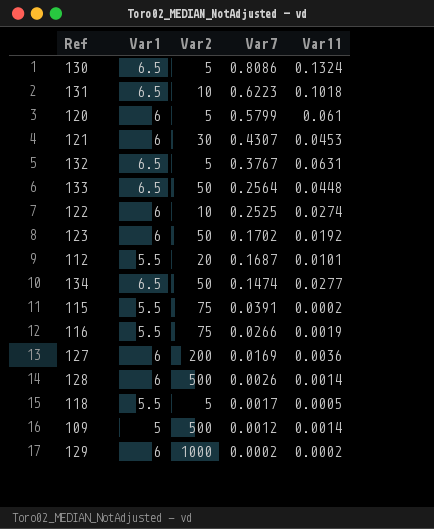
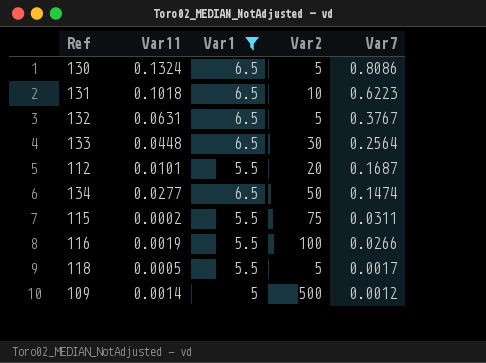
filter: none -> Var1 != 6
column Var11 | position: 5 -> 2
133 | Var2: 50 -> 30
115 | Var7: 0.0391 -> 0.0311
116 | Var2: 75 -> 100

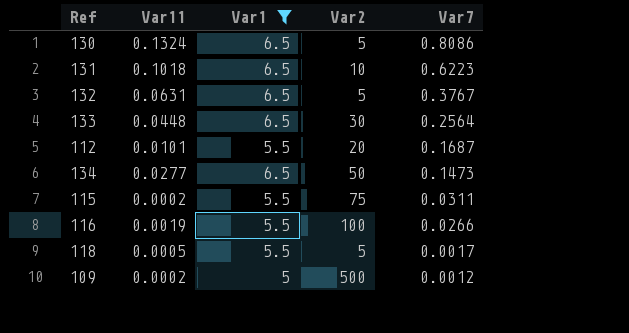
134 | Var7: 0.1474 -> 0.1473
109 | Var11: 0.0014 -> 0.0002

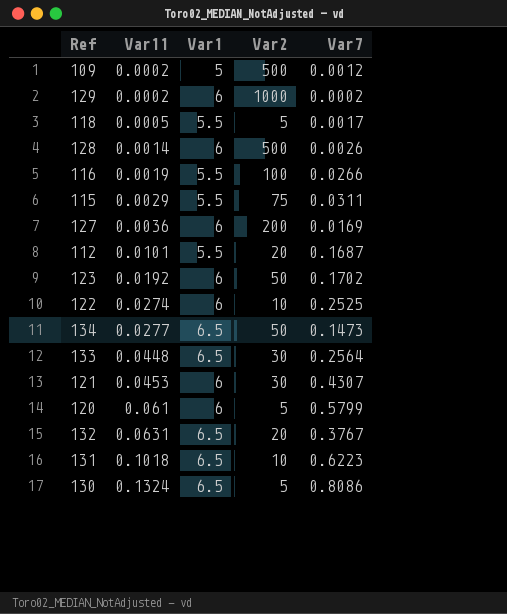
filter: Var1 != 6 -> none
row order: Var7 descending -> Var11 ascending
115 | Var11: 0.0002 -> 0.0029
132 | Var2: 5 -> 20

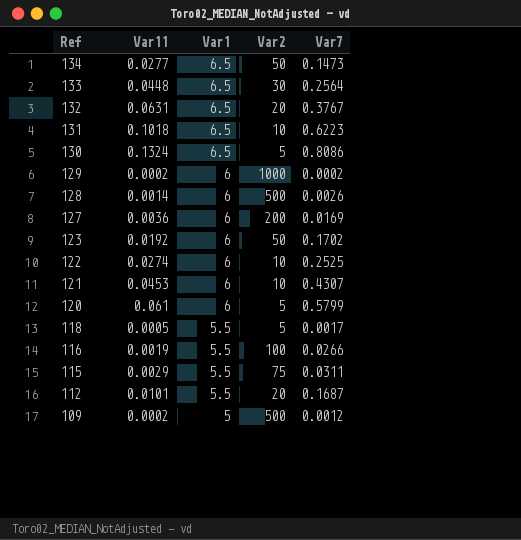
row order: Var11 ascending -> Ref descending
121 | Var2: 30 -> 10

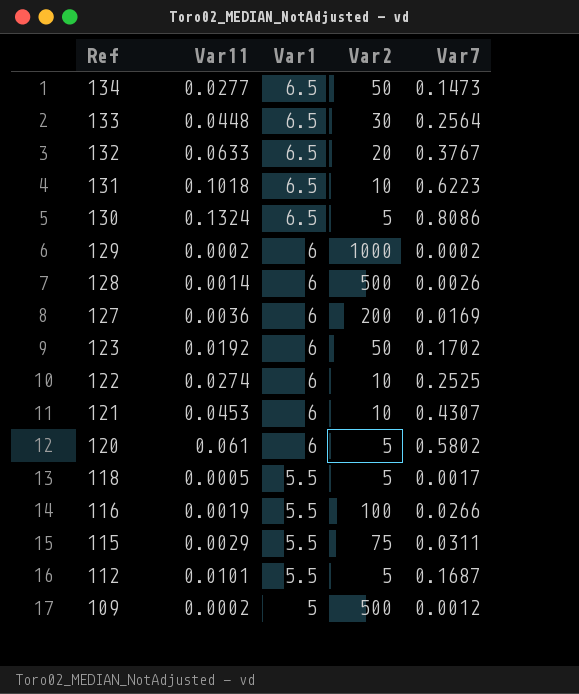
132 | Var11: 0.0631 -> 0.0633
120 | Var7: 0.5799 -> 0.5802
112 | Var2: 20 -> 5

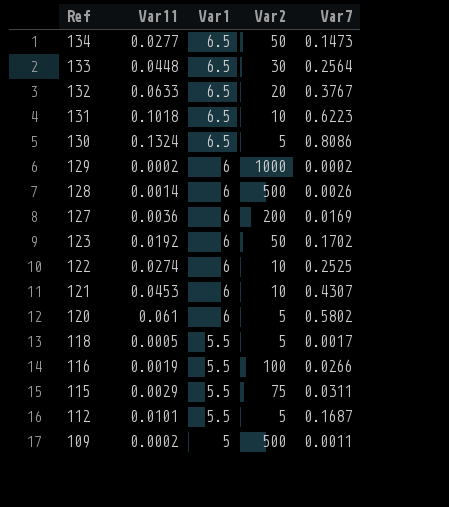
109 | Var7: 0.0012 -> 0.0011

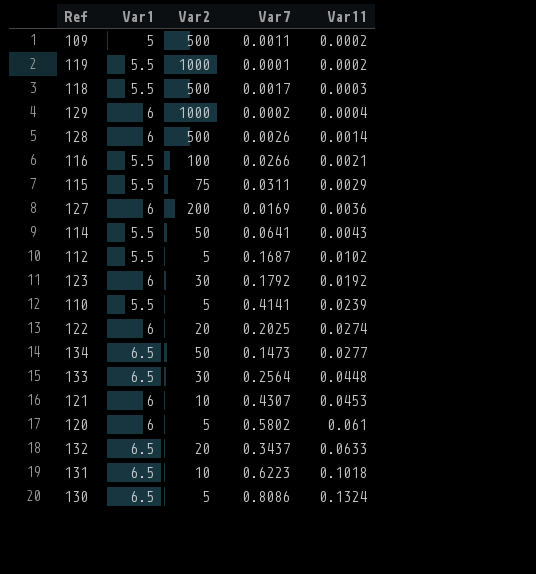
row order: Ref descending -> Var11 ascending
column Var11 | position: 2 -> 5
row 119: none -> 5.5 | 1000 | 0.0001 | 0.0002
118 | Var2: 5 -> 500
118 | Var11: 0.0005 -> 0.0003
129 | Var11: 0.0002 -> 0.0004
116 | Var11: 0.0019 -> 0.0021
row 114: none -> 5.5 | 50 | 0.0641 | 0.0043
112 | Var11: 0.0101 -> 0.0102
123 | Var2: 50 -> 30
123 | Var7: 0.1702 -> 0.1792
row 110: none -> 5.5 | 5 | 0.4141 | 0.0239
122 | Var2: 10 -> 20
122 | Var7: 0.2525 -> 0.2025
132 | Var7: 0.3767 -> 0.3437

